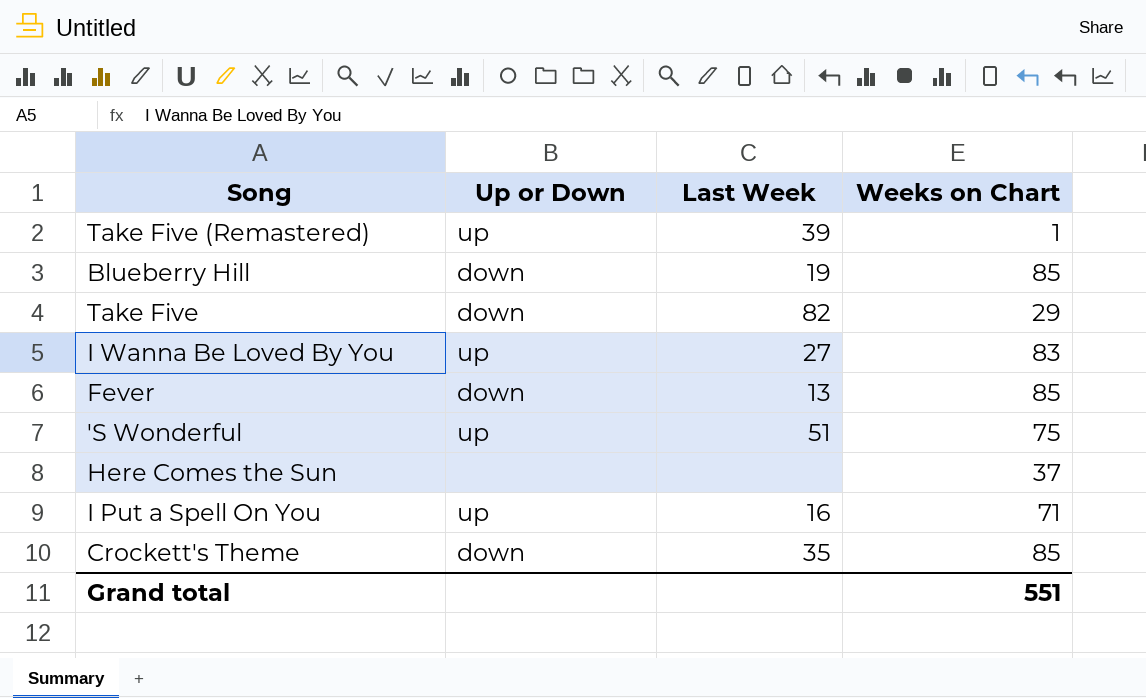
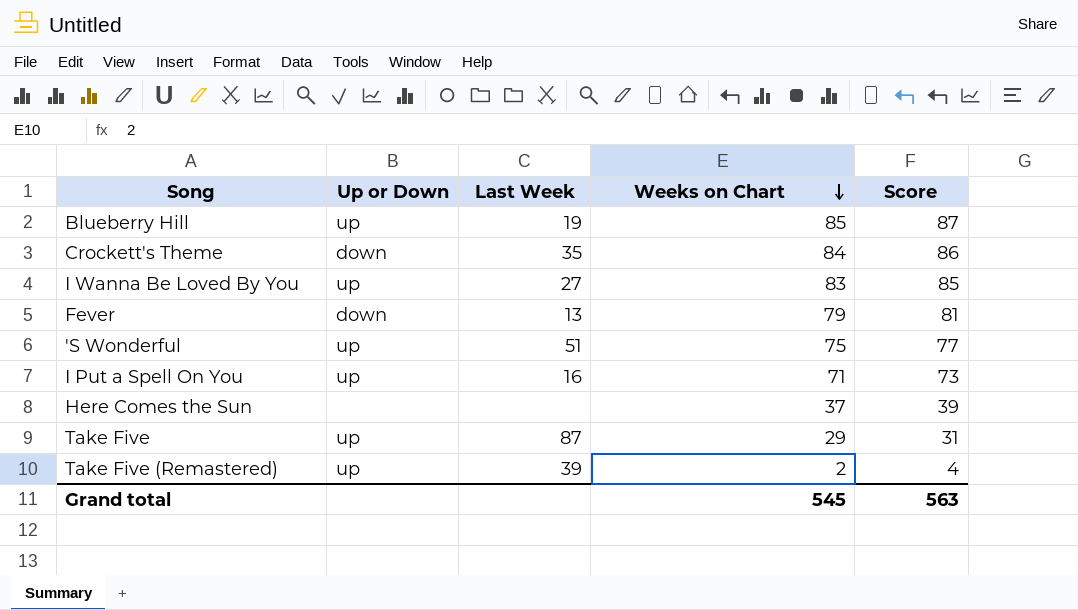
row order: none -> Weeks on Chart descending
column Score | formula: none -> [Weeks on Chart] + 2
Blueberry Hill | Up or Down: down -> up
Crockett's Theme | Weeks on Chart: 85 -> 84
Fever | Weeks on Chart: 85 -> 79
Take Five | Up or Down: down -> up
Take Five | Last Week: 82 -> 87
Take Five (Remastered) | Weeks on Chart: 1 -> 2
Grand total | Weeks on Chart: 551 -> 545

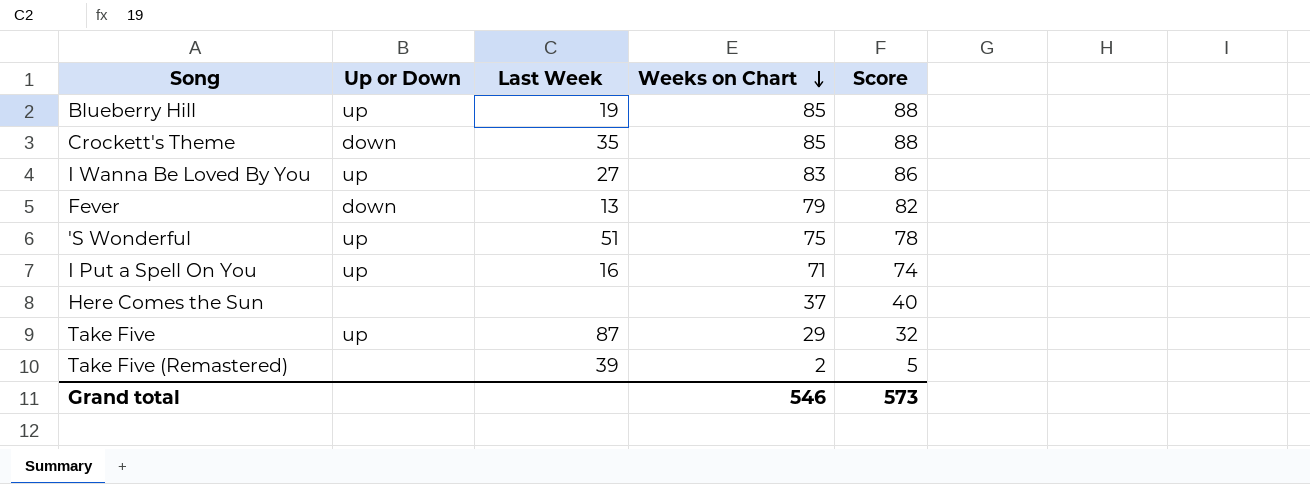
column Score | formula: [Weeks on Chart] + 2 -> [Weeks on Chart] + 3
Crockett's Theme | Weeks on Chart: 84 -> 85
Take Five (Remastered) | Up or Down: up -> none
Grand total | Weeks on Chart: 545 -> 546
Grand total | Score: 563 -> 573

